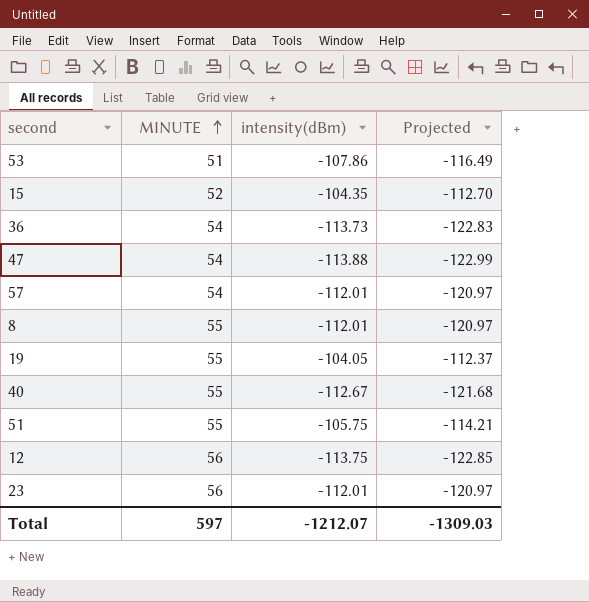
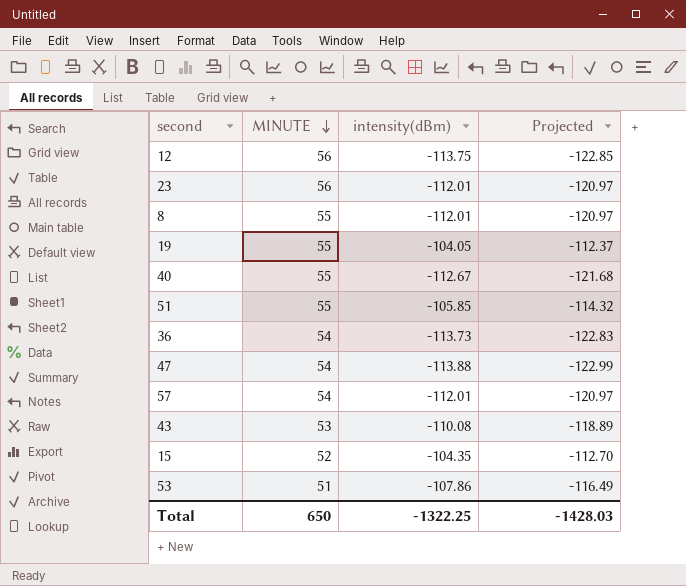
row order: MINUTE ascending -> MINUTE descending
51 | intensity(dBm): -105.75 -> -105.85
51 | Projected: -114.21 -> -114.32
row 43: none -> 53 | -110.08 | -118.89
Total | MINUTE: 597 -> 650
Total | intensity(dBm): -1212.07 -> -1322.25
Total | Projected: -1309.03 -> -1428.03

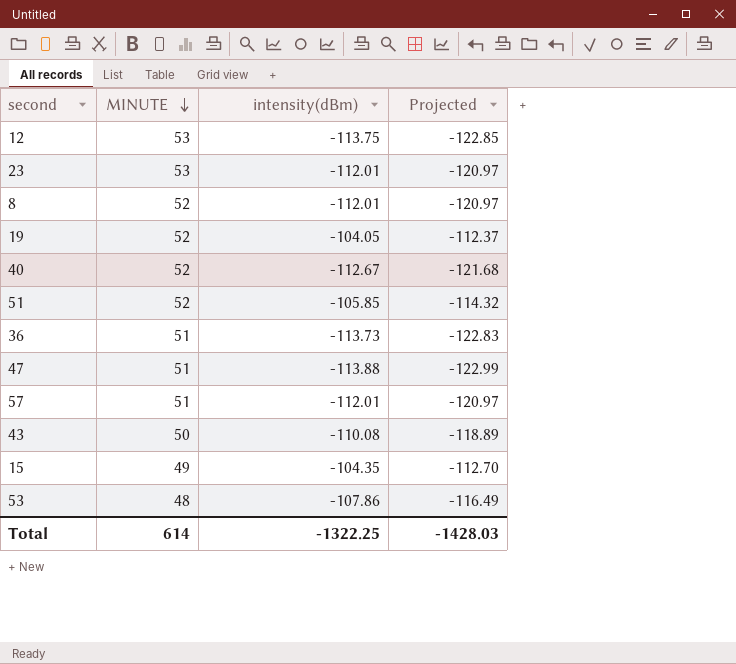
12 | MINUTE: 56 -> 53
23 | MINUTE: 56 -> 53
8 | MINUTE: 55 -> 52
19 | MINUTE: 55 -> 52
40 | MINUTE: 55 -> 52
51 | MINUTE: 55 -> 52
36 | MINUTE: 54 -> 51
47 | MINUTE: 54 -> 51
57 | MINUTE: 54 -> 51
43 | MINUTE: 53 -> 50
15 | MINUTE: 52 -> 49
53 | MINUTE: 51 -> 48
Total | MINUTE: 650 -> 614

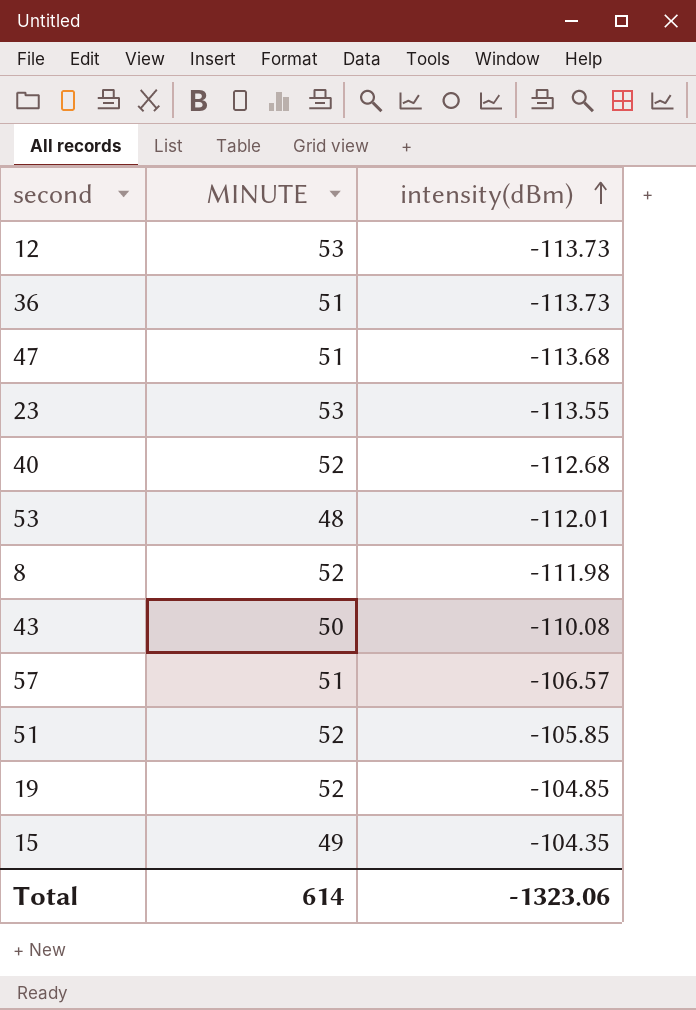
row order: MINUTE descending -> intensity(dBm) ascending
column Projected | formula: [intensity(dBm)] * 1.08 -> none
12 | intensity(dBm): -113.75 -> -113.73
47 | intensity(dBm): -113.88 -> -113.68
23 | intensity(dBm): -112.01 -> -113.55
40 | intensity(dBm): -112.67 -> -112.68
53 | intensity(dBm): -107.86 -> -112.01
8 | intensity(dBm): -112.01 -> -111.98
57 | intensity(dBm): -112.01 -> -106.57
19 | intensity(dBm): -104.05 -> -104.85
Total | intensity(dBm): -1322.25 -> -1323.06

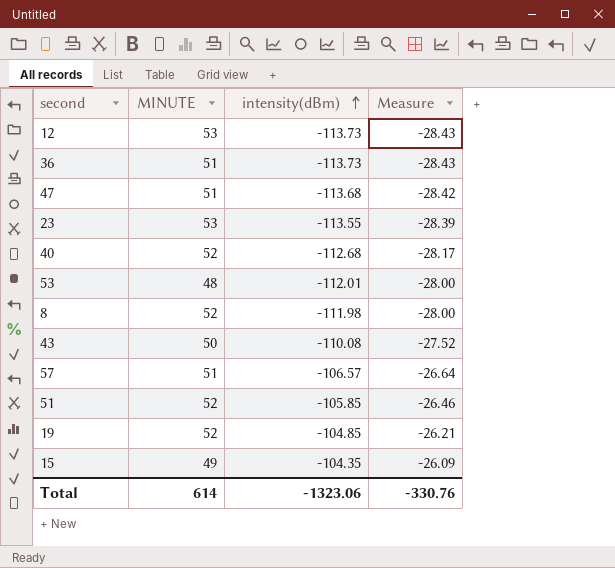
column Measure | formula: none -> [intensity(dBm)] * 0.25

